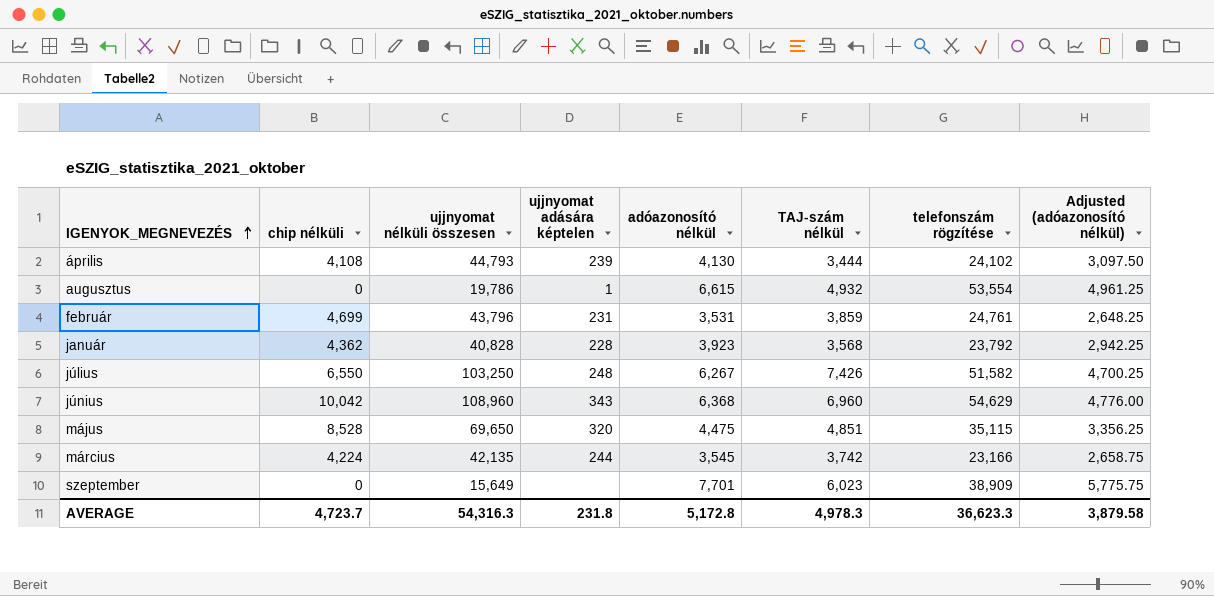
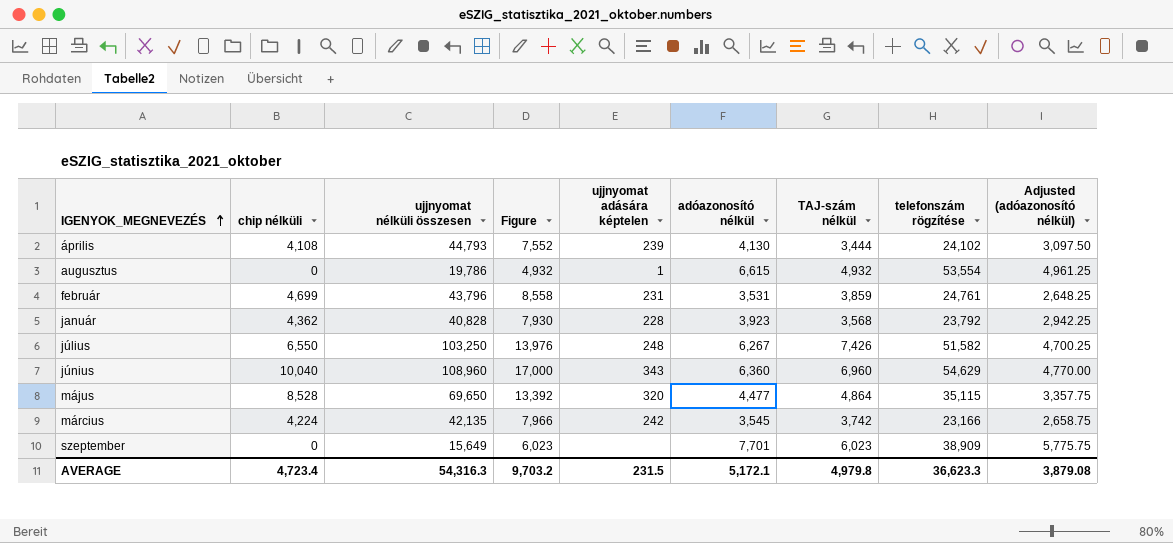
column Figure | formula: none -> [chip nélküli] + [TAJ-szám nélkül]
június | chip nélküli: 10,042 -> 10,040
június | adóazonosító nélkül: 6,368 -> 6,360
június | Adjusted (adóazonosító nélkül): 4,776.00 -> 4,770.00
május | adóazonosító nélkül: 4,475 -> 4,477
május | TAJ-szám nélkül: 4,851 -> 4,864
május | Adjusted (adóazonosító nélkül): 3,356.25 -> 3,357.75
március | ujjnyomat adására képtelen: 244 -> 242
AVERAGE | chip nélküli: 4,723.7 -> 4,723.4
AVERAGE | ujjnyomat adására képtelen: 231.8 -> 231.5
AVERAGE | adóazonosító nélkül: 5,172.8 -> 5,172.1
AVERAGE | TAJ-szám nélkül: 4,978.3 -> 4,979.8
AVERAGE | Adjusted (adóazonosító nélkül): 3,879.58 -> 3,879.08

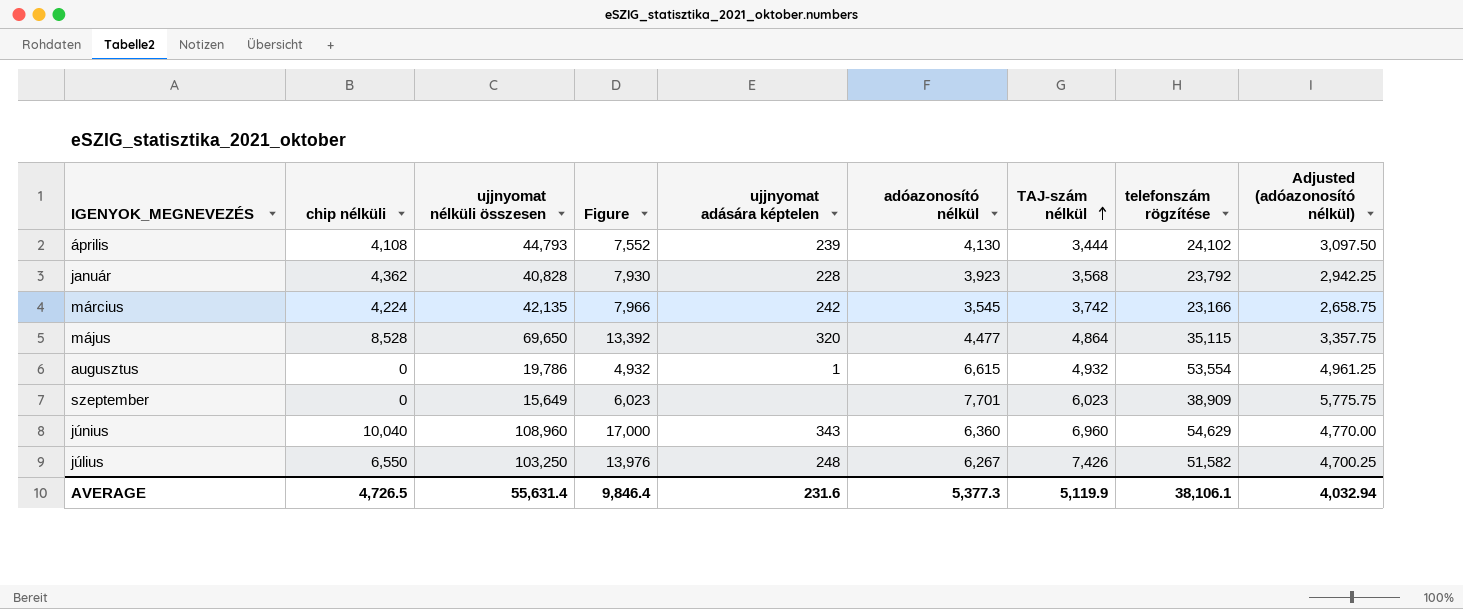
row order: IGENYOK_MEGNEVEZÉS ascending -> TAJ-szám nélkül ascending
row február: 4,699 | 43,796 | 8,558 | 231 | 3,531 | 3,859 | 24,761 | 2,648.25 -> none
AVERAGE | chip nélküli: 4,723.4 -> 4,726.5
AVERAGE | ujjnyomat nélküli összesen: 54,316.3 -> 55,631.4
AVERAGE | Figure: 9,703.2 -> 9,846.4
AVERAGE | ujjnyomat adására képtelen: 231.5 -> 231.6
AVERAGE | adóazonosító nélkül: 5,172.1 -> 5,377.3
AVERAGE | TAJ-szám nélkül: 4,979.8 -> 5,119.9
AVERAGE | telefonszám rögzítése: 36,623.3 -> 38,106.1
AVERAGE | Adjusted (adóazonosító nélkül): 3,879.08 -> 4,032.94

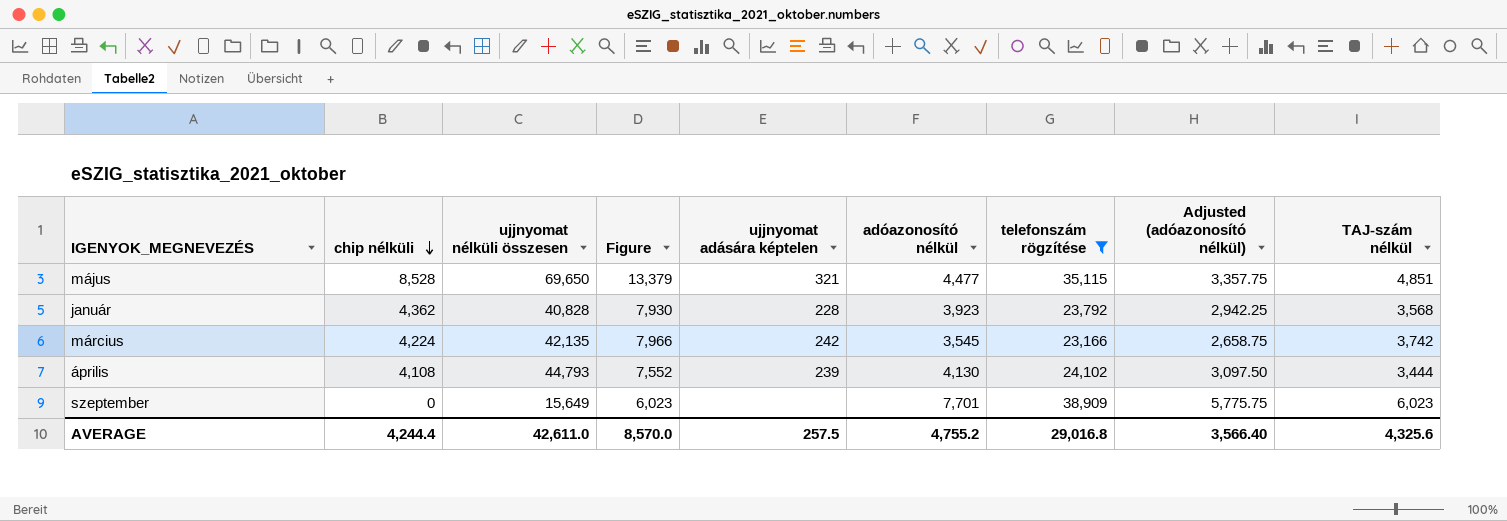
filter: none -> telefonszám rögzítése <= 38,909
row order: TAJ-szám nélkül ascending -> chip nélküli descending
column TAJ-szám nélkül | position: 7 -> 9
május | Figure: 13,392 -> 13,379
május | ujjnyomat adására képtelen: 320 -> 321
május | TAJ-szám nélkül: 4,864 -> 4,851
AVERAGE | chip nélküli: 4,726.5 -> 4,244.4
AVERAGE | ujjnyomat nélküli összesen: 55,631.4 -> 42,611.0
AVERAGE | Figure: 9,846.4 -> 8,570.0
AVERAGE | ujjnyomat adására képtelen: 231.6 -> 257.5
AVERAGE | adóazonosító nélkül: 5,377.3 -> 4,755.2
AVERAGE | telefonszám rögzítése: 38,106.1 -> 29,016.8
AVERAGE | Adjusted (adóazonosító nélkül): 4,032.94 -> 3,566.40
AVERAGE | TAJ-szám nélkül: 5,119.9 -> 4,325.6

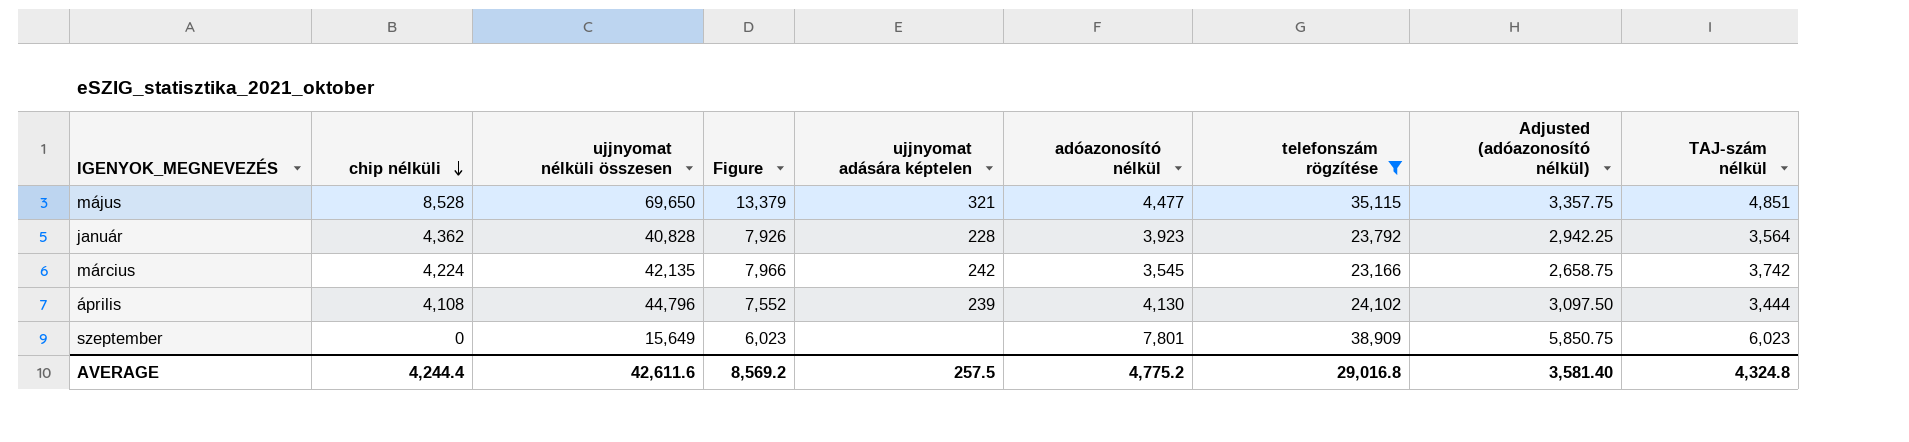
január | Figure: 7,930 -> 7,926
január | TAJ-szám nélkül: 3,568 -> 3,564
április | ujjnyomat nélküli összesen: 44,793 -> 44,796
szeptember | adóazonosító nélkül: 7,701 -> 7,801
szeptember | Adjusted (adóazonosító nélkül): 5,775.75 -> 5,850.75
AVERAGE | ujjnyomat nélküli összesen: 42,611.0 -> 42,611.6
AVERAGE | Figure: 8,570.0 -> 8,569.2
AVERAGE | adóazonosító nélkül: 4,755.2 -> 4,775.2
AVERAGE | Adjusted (adóazonosító nélkül): 3,566.40 -> 3,581.40
AVERAGE | TAJ-szám nélkül: 4,325.6 -> 4,324.8

